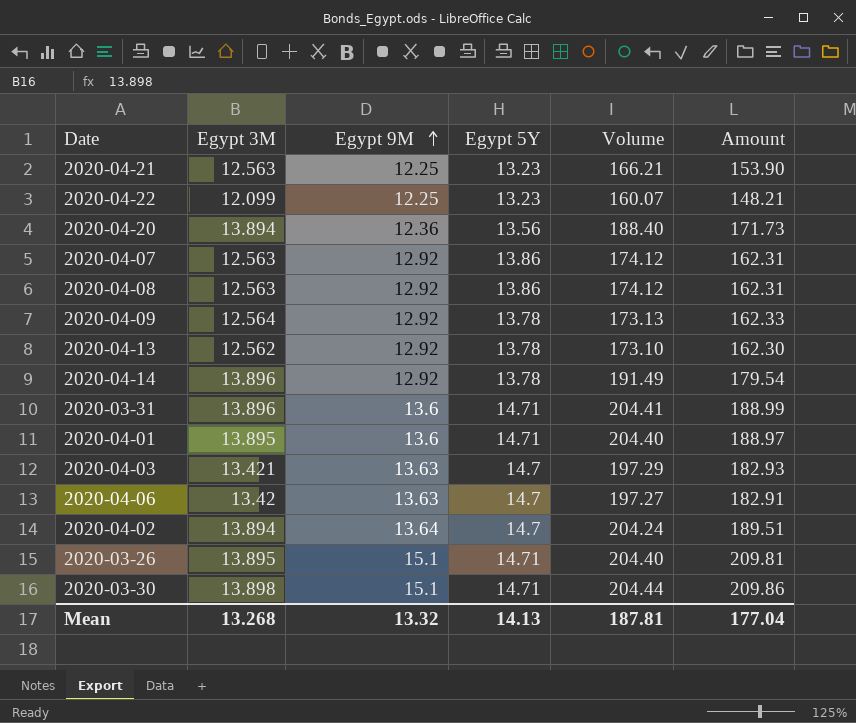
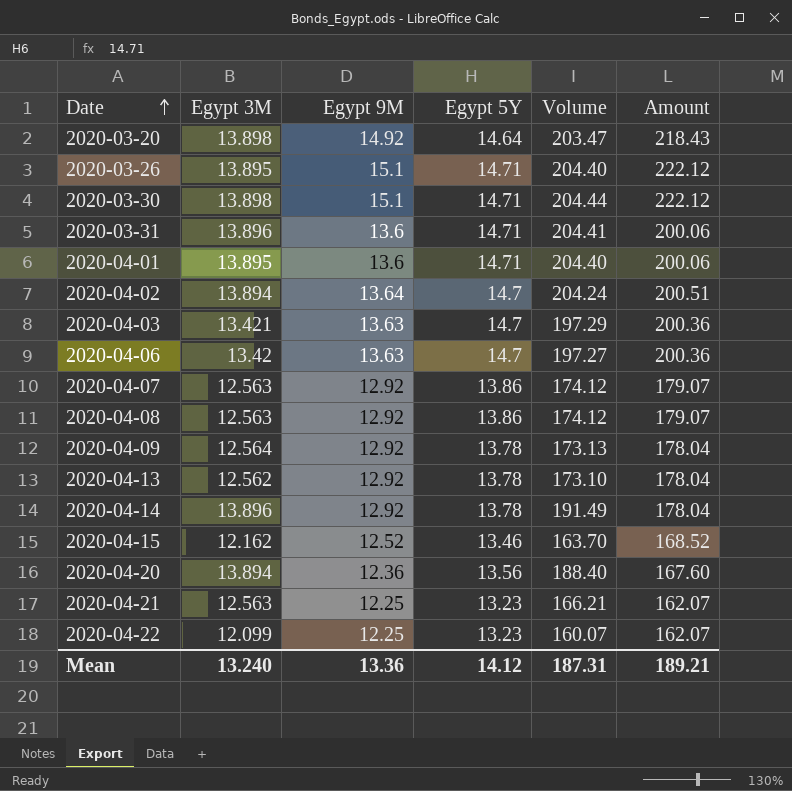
row order: Egypt 9M ascending -> Date ascending
column Amount | formula: [Egypt 3M] * [Egypt 9M] -> [Egypt 9M] * [Egypt 5Y]
row 2020-03-20: none -> 13.898 | 14.92 | 14.64 | 203.47 | 218.43
row 2020-04-15: none -> 12.162 | 12.52 | 13.46 | 163.70 | 168.52
Mean | Egypt 3M: 13.268 -> 13.240
Mean | Egypt 9M: 13.32 -> 13.36
Mean | Egypt 5Y: 14.13 -> 14.12
Mean | Volume: 187.81 -> 187.31
Mean | Amount: 177.04 -> 189.21

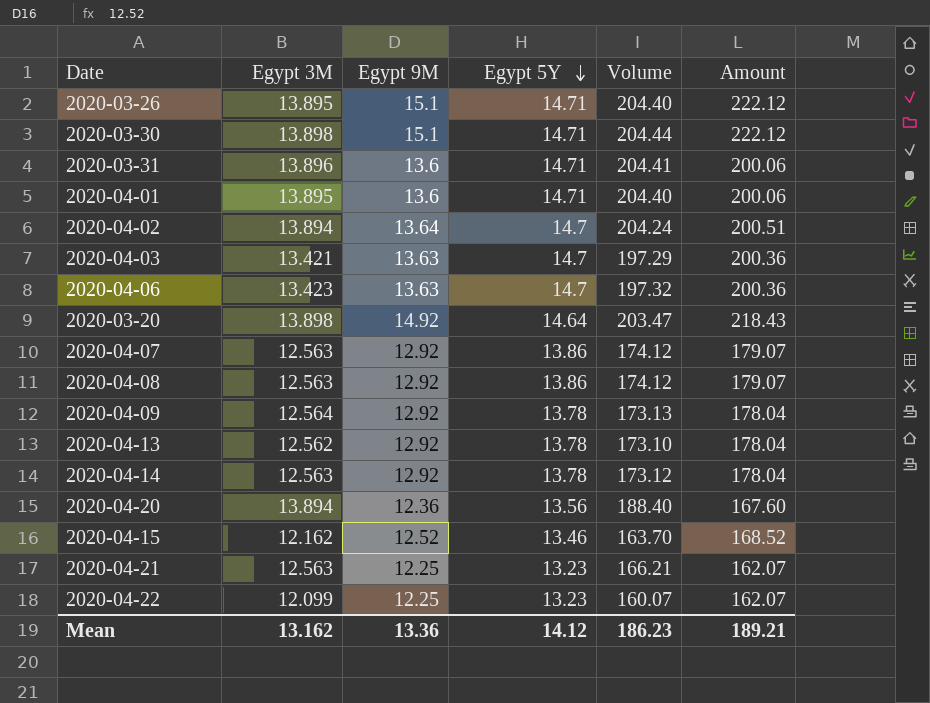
row order: Date ascending -> Egypt 5Y descending
2020-04-06 | Egypt 3M: 13.42 -> 13.423
2020-04-06 | Volume: 197.27 -> 197.32
2020-04-14 | Egypt 3M: 13.896 -> 12.563
2020-04-14 | Volume: 191.49 -> 173.12
Mean | Egypt 3M: 13.240 -> 13.162
Mean | Volume: 187.31 -> 186.23

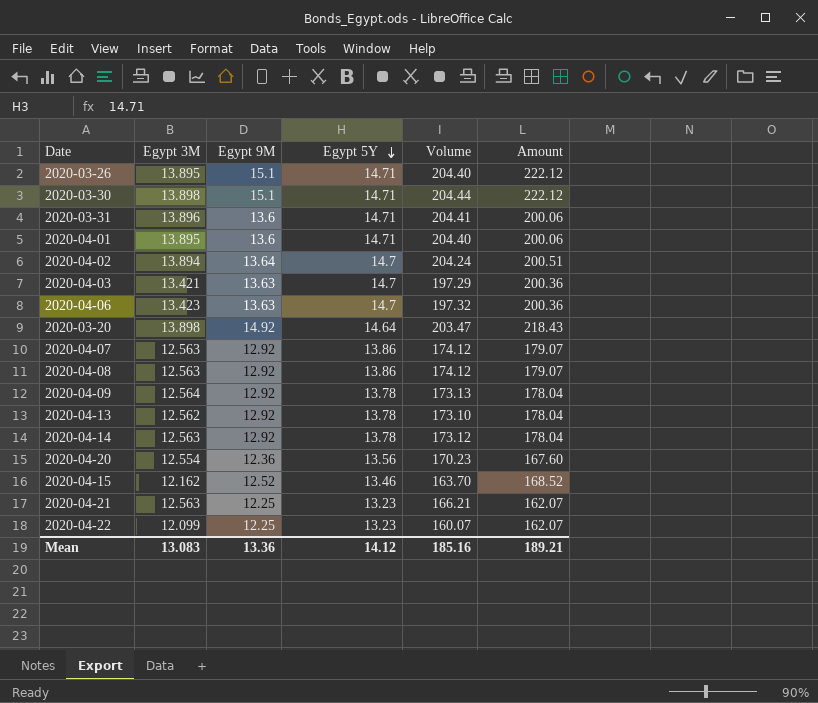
2020-04-20 | Egypt 3M: 13.894 -> 12.554
2020-04-20 | Volume: 188.40 -> 170.23
Mean | Egypt 3M: 13.162 -> 13.083
Mean | Volume: 186.23 -> 185.16

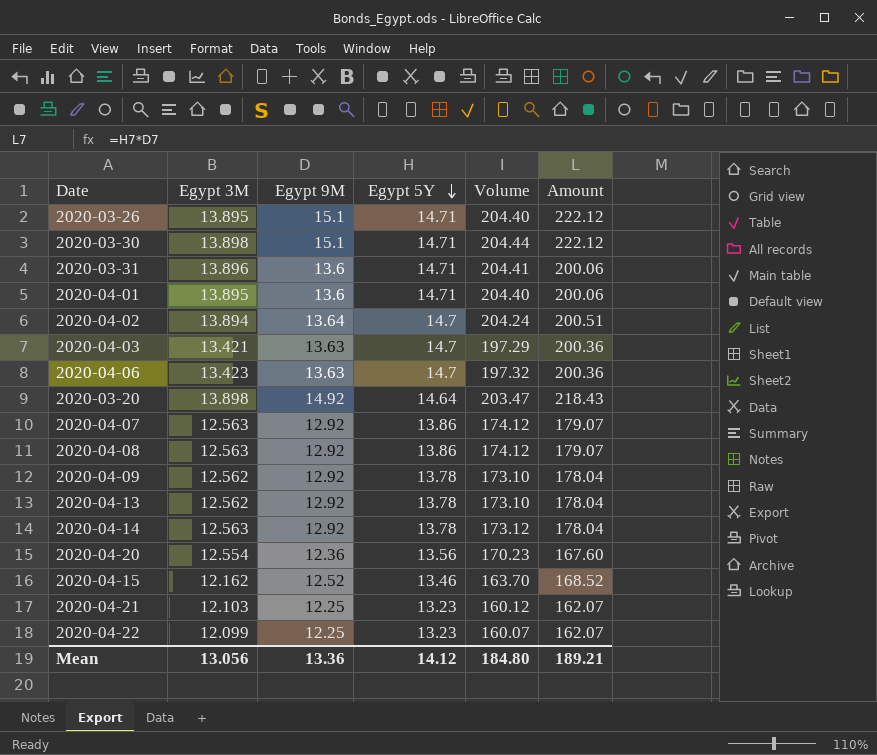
2020-04-09 | Egypt 3M: 12.564 -> 12.562
2020-04-09 | Volume: 173.13 -> 173.10
2020-04-21 | Egypt 3M: 12.563 -> 12.103
2020-04-21 | Volume: 166.21 -> 160.12
Mean | Egypt 3M: 13.083 -> 13.056
Mean | Volume: 185.16 -> 184.80

